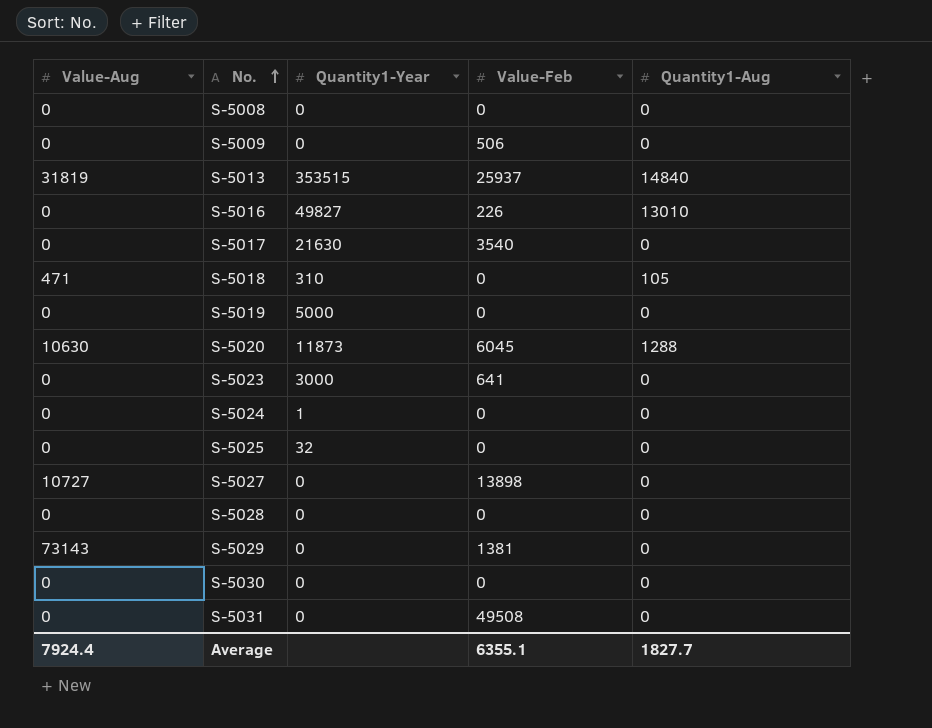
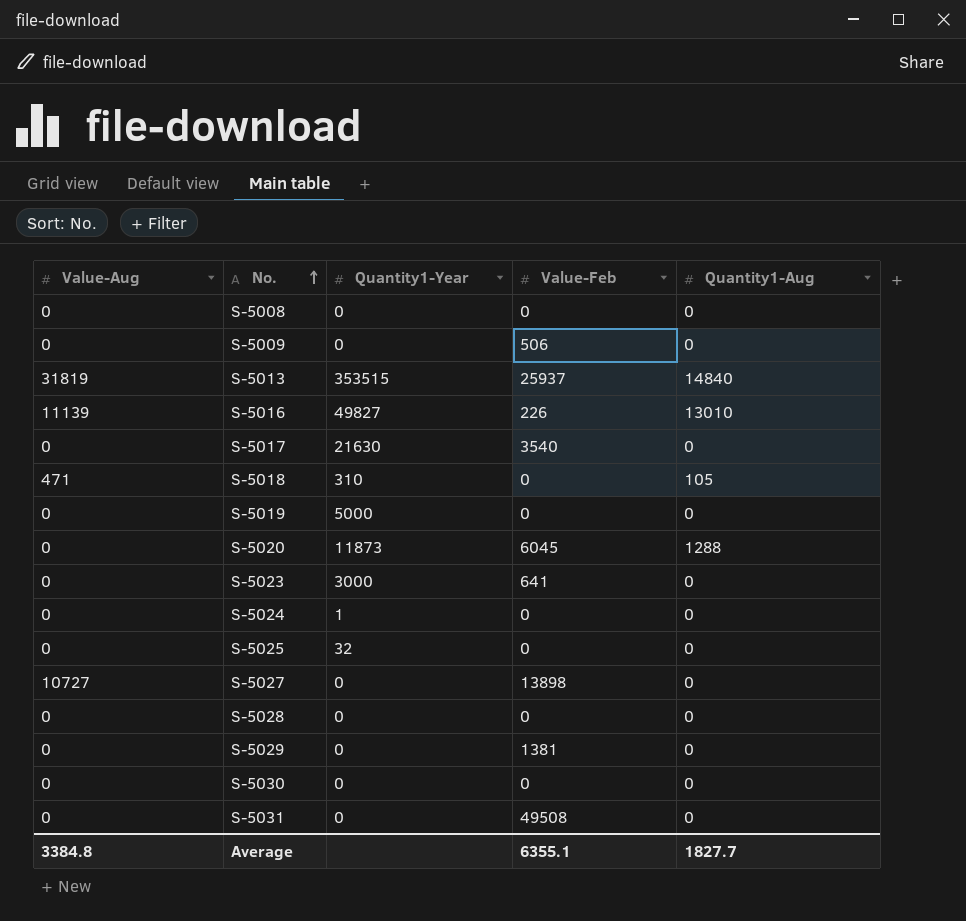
S-5016 | Value-Aug: 0 -> 11139
S-5020 | Value-Aug: 10630 -> 0
S-5029 | Value-Aug: 73143 -> 0
Average | Value-Aug: 7924.4 -> 3384.8

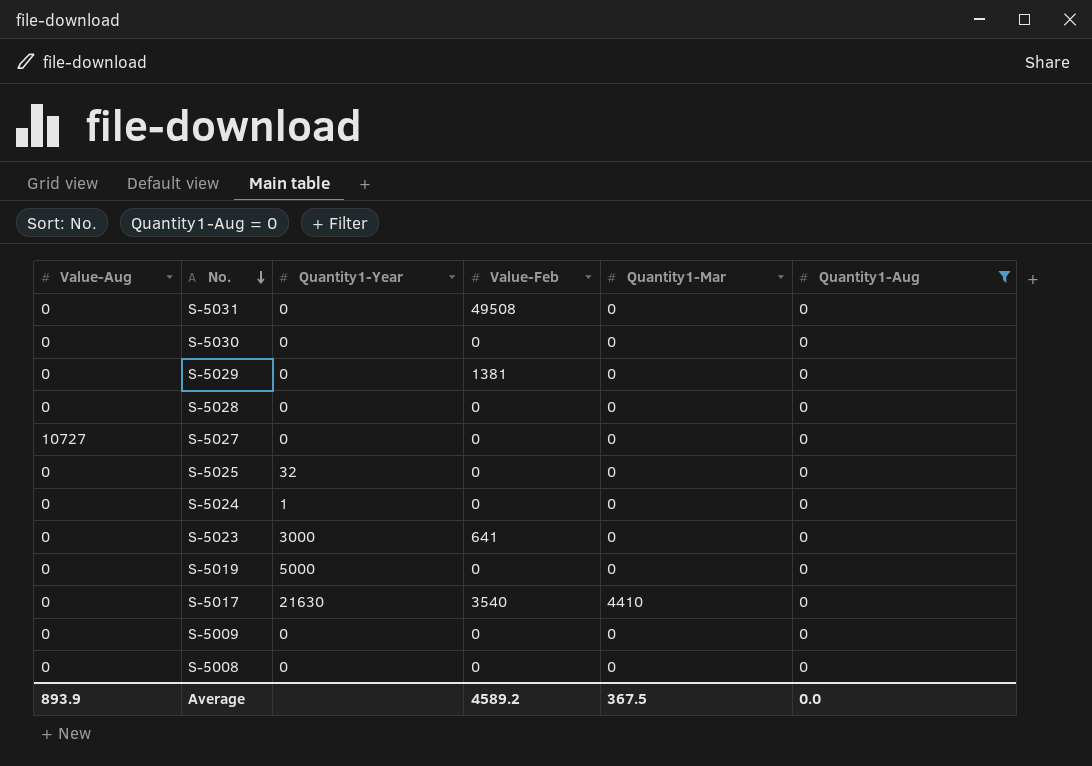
filter: none -> Quantity1-Aug = 0
row order: No. ascending -> No. descending
column Quantity1-Mar | position: none -> 5
S-5027 | Value-Feb: 13898 -> 0
S-5009 | Value-Feb: 506 -> 0
Average | Value-Aug: 3384.8 -> 893.9
Average | Value-Feb: 6355.1 -> 4589.2
Average | Quantity1-Aug: 1827.7 -> 0.0

